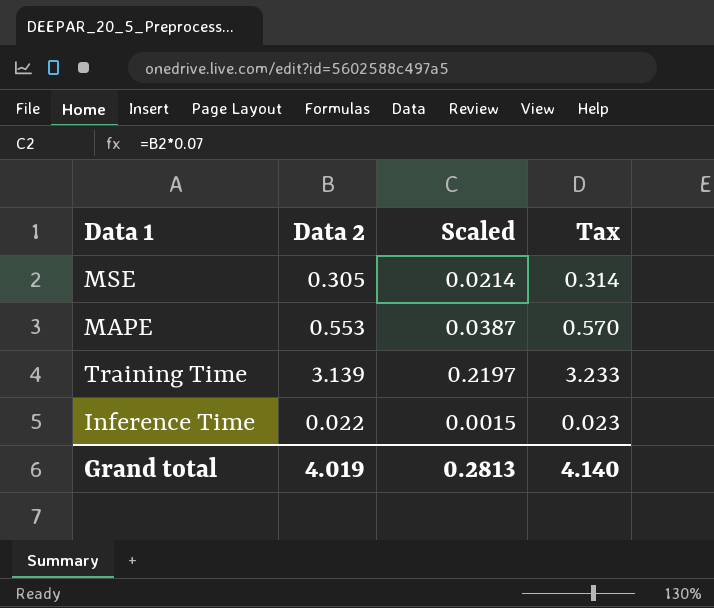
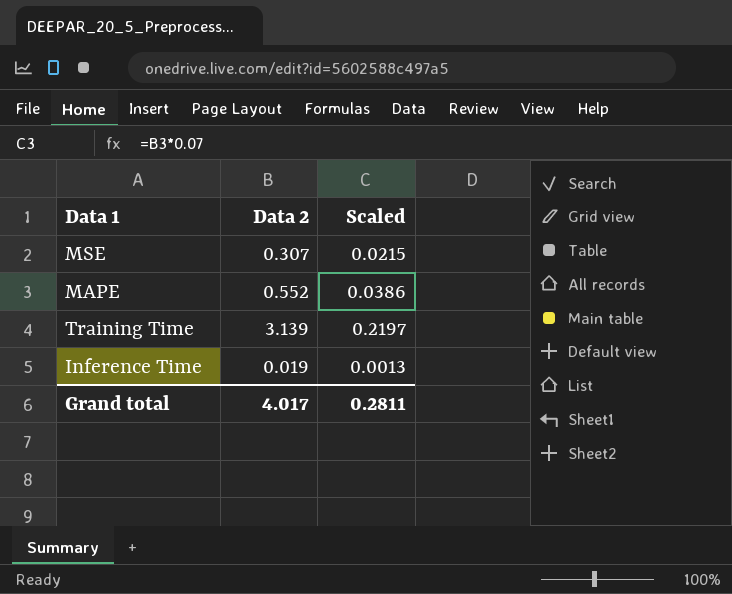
column Tax | formula: [Data 2] * 1.03 -> none
MSE | Data 2: 0.305 -> 0.307
MSE | Scaled: 0.0214 -> 0.0215
MAPE | Data 2: 0.553 -> 0.552
MAPE | Scaled: 0.0387 -> 0.0386
Inference Time | Data 2: 0.022 -> 0.019
Inference Time | Scaled: 0.0015 -> 0.0013
Grand total | Data 2: 4.019 -> 4.017
Grand total | Scaled: 0.2813 -> 0.2811

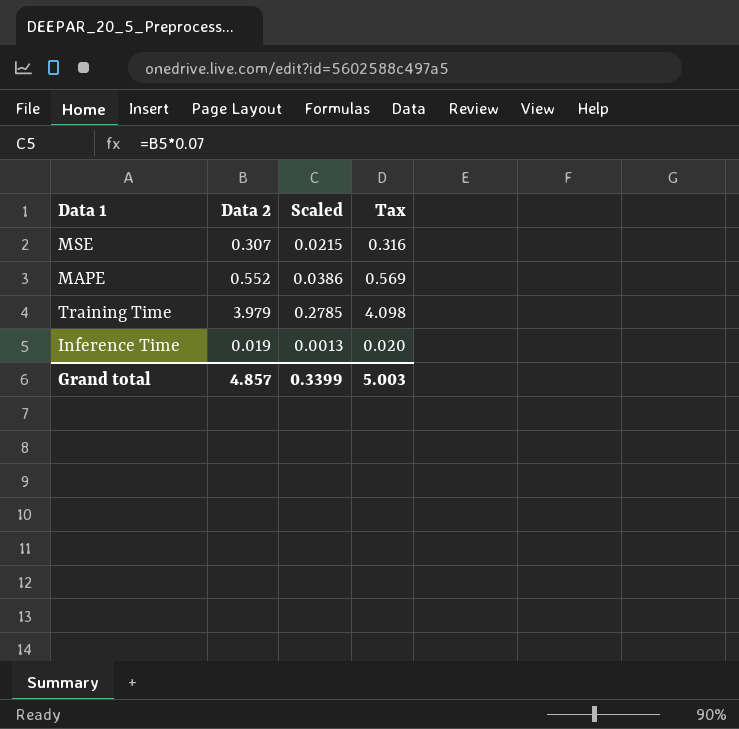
column Tax | formula: none -> [Data 2] * 1.03
Training Time | Data 2: 3.139 -> 3.979
Training Time | Scaled: 0.2197 -> 0.2785
Grand total | Data 2: 4.017 -> 4.857
Grand total | Scaled: 0.2811 -> 0.3399

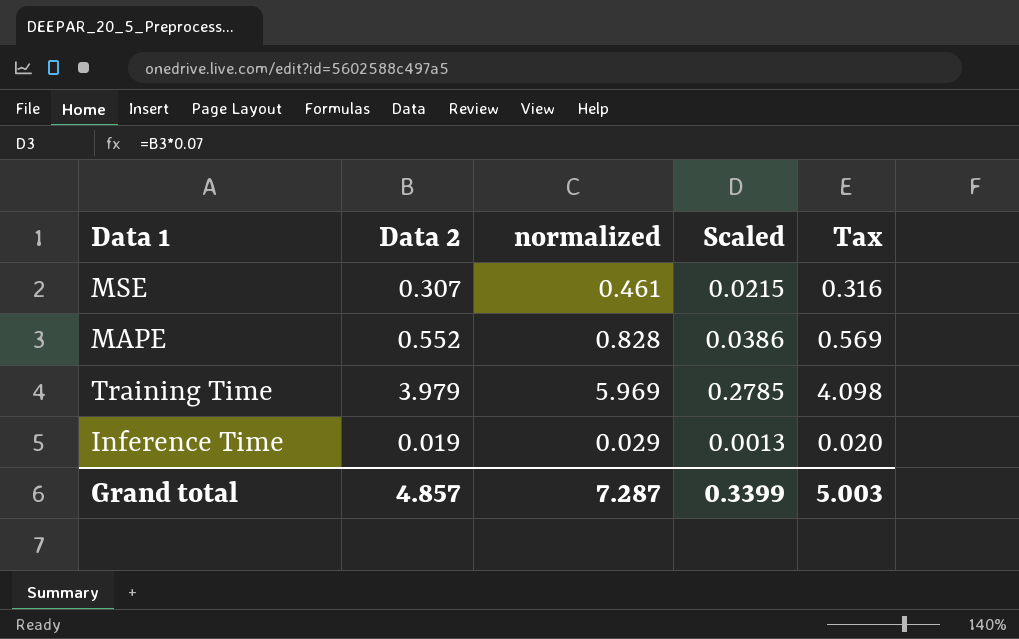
column normalized | formula: none -> [Data 2] * 1.5

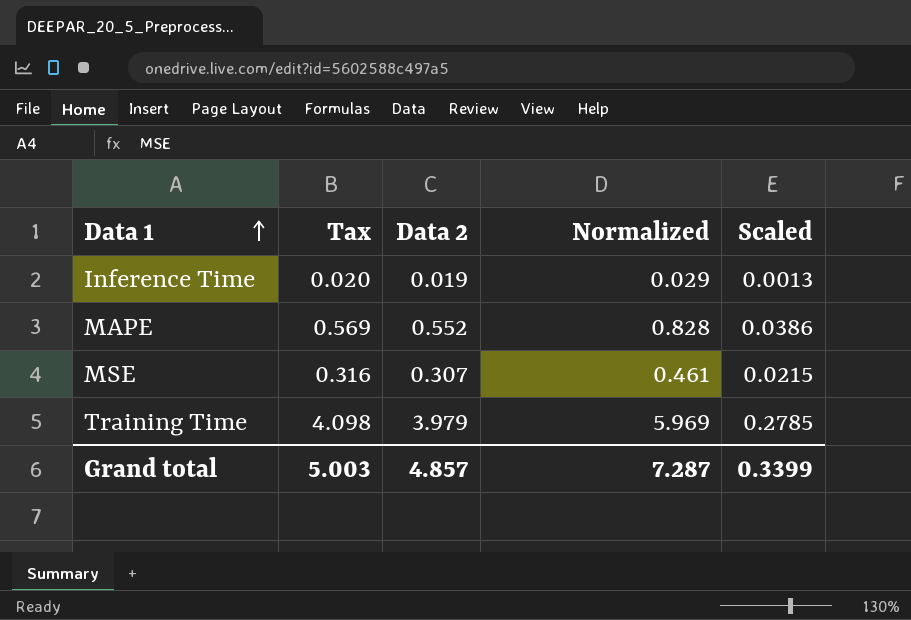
row order: none -> Data 1 ascending
column Tax | position: 5 -> 2
column name: normalized -> Normalized

